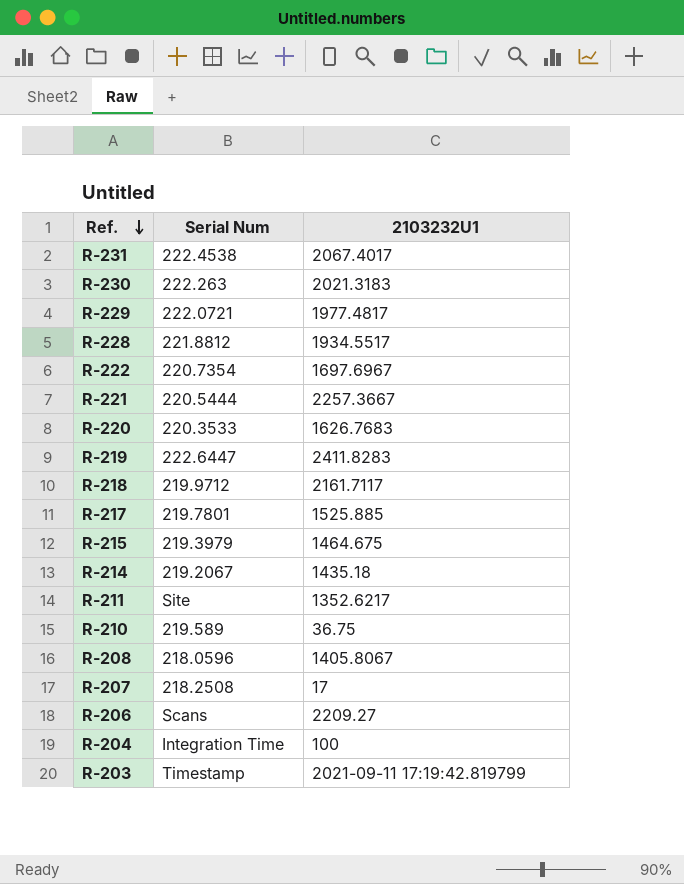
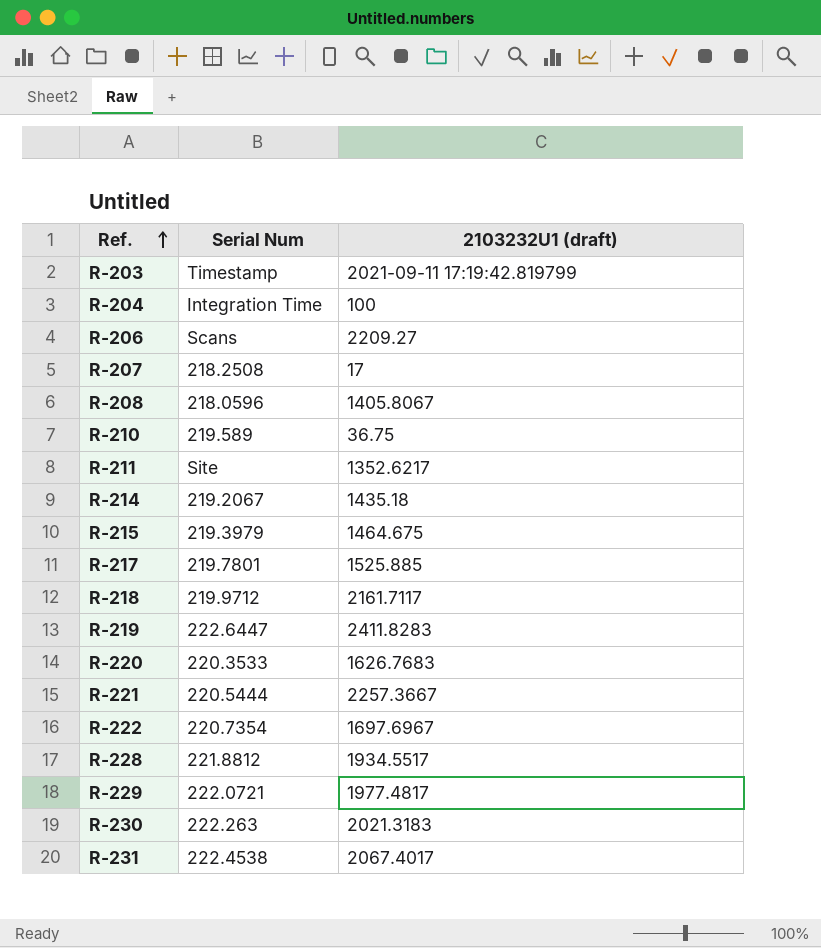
row order: Ref. descending -> Ref. ascending
column name: 2103232U1 -> 2103232U1 (draft)

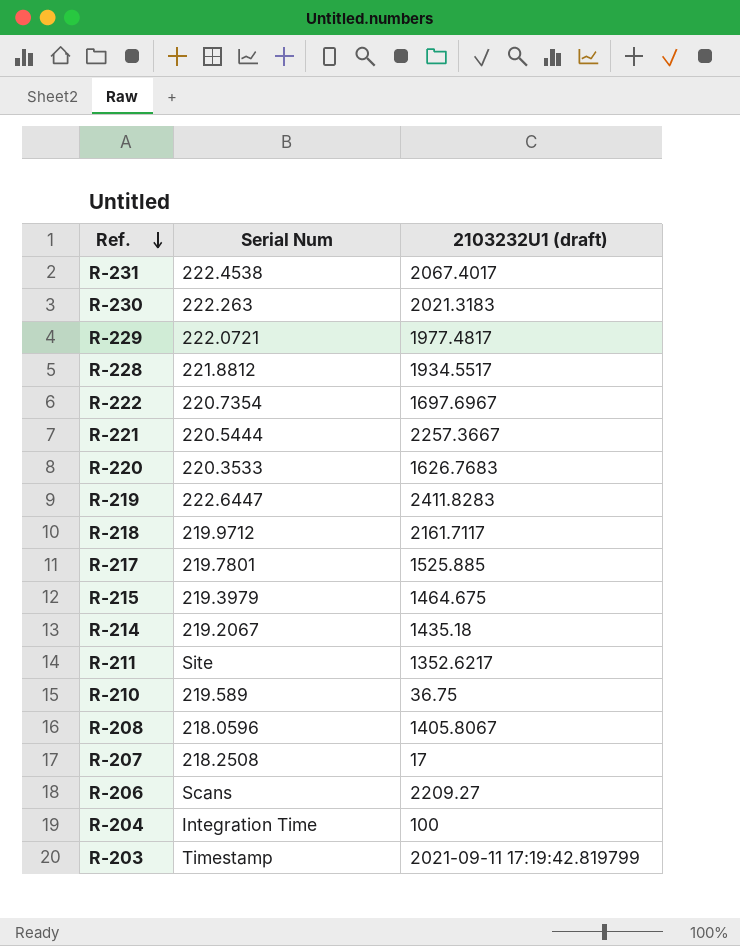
row order: Ref. ascending -> Ref. descending

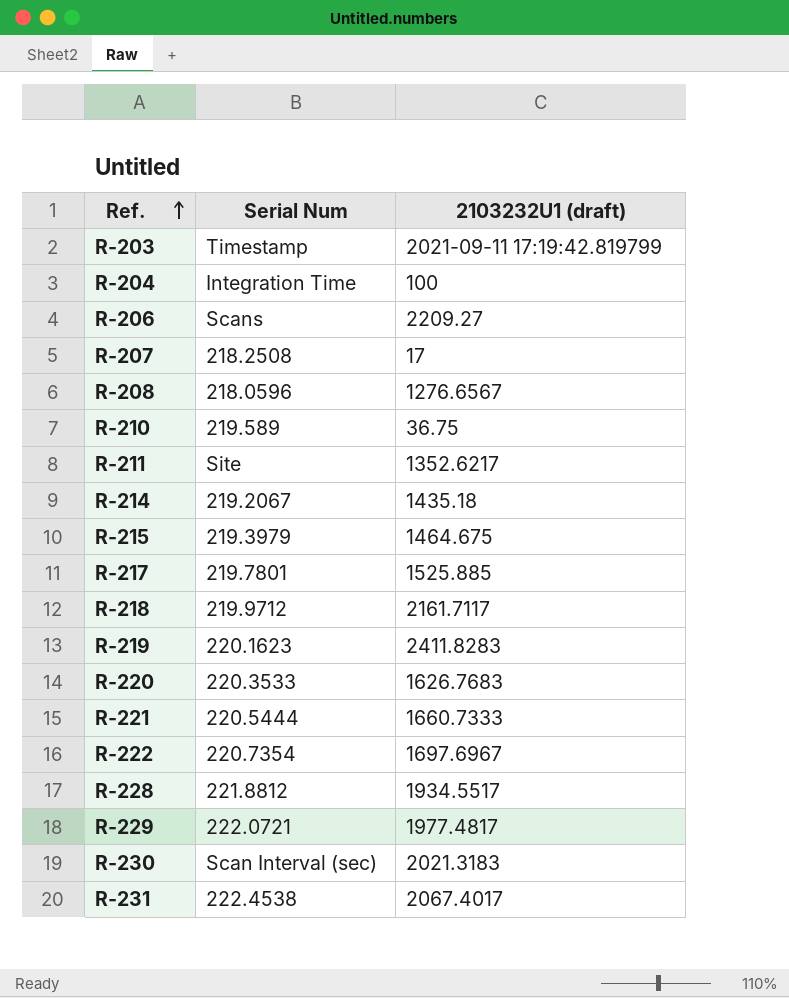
row order: Ref. descending -> Ref. ascending
R-208 | 2103232U1 (draft): 1405.8067 -> 1276.6567
R-219 | Serial Num: 222.6447 -> 220.1623
R-221 | 2103232U1 (draft): 2257.3667 -> 1660.7333
R-230 | Serial Num: 222.263 -> Scan Interval (sec)

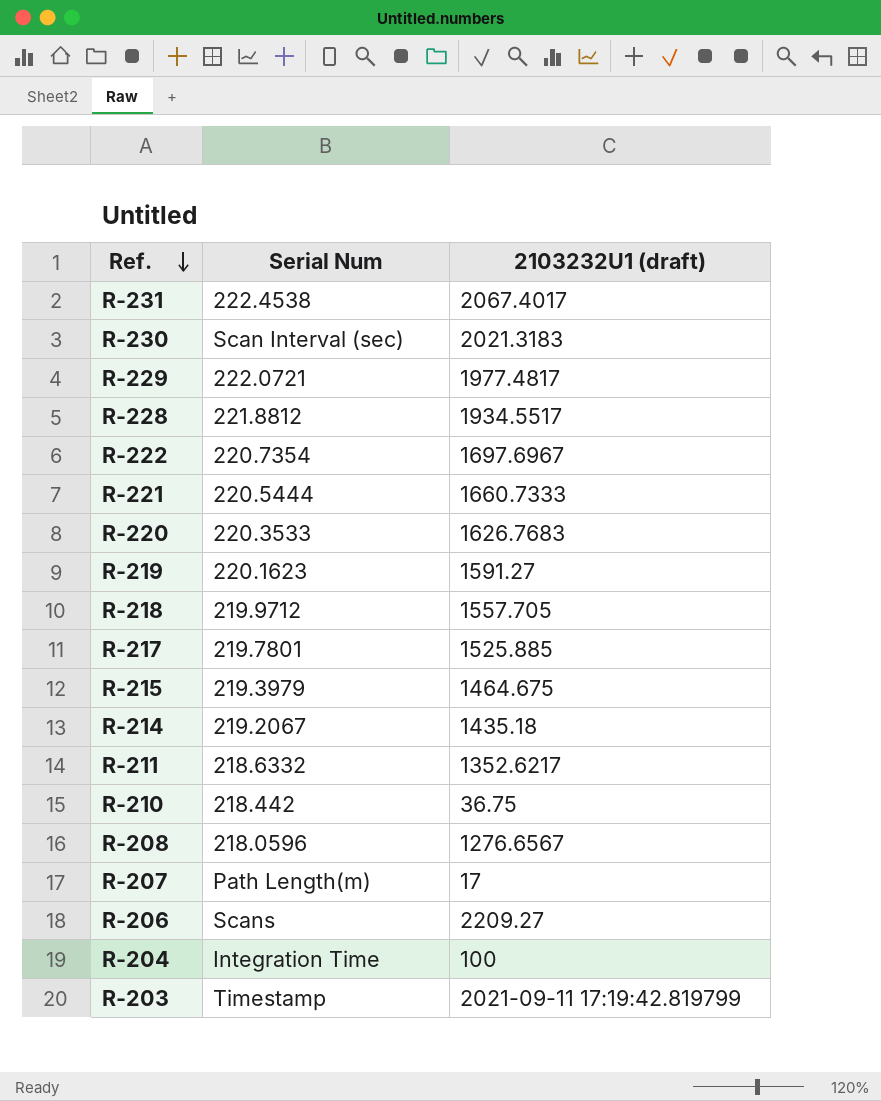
row order: Ref. ascending -> Ref. descending
R-219 | 2103232U1 (draft): 2411.8283 -> 1591.27
R-218 | 2103232U1 (draft): 2161.7117 -> 1557.705
R-211 | Serial Num: Site -> 218.6332
R-210 | Serial Num: 219.589 -> 218.442
R-207 | Serial Num: 218.2508 -> Path Length(m)

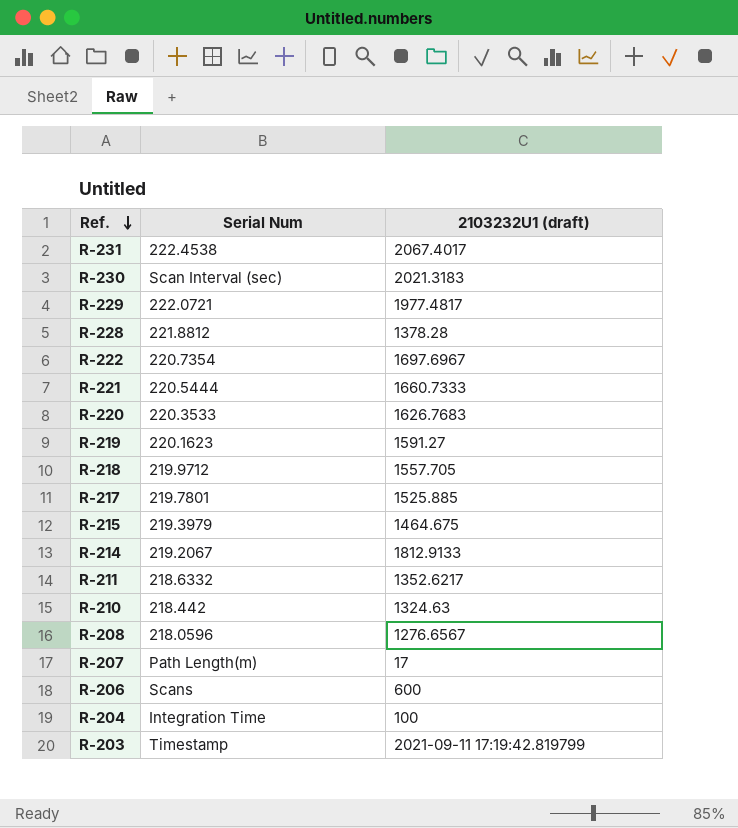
R-228 | 2103232U1 (draft): 1934.5517 -> 1378.28
R-214 | 2103232U1 (draft): 1435.18 -> 1812.9133
R-210 | 2103232U1 (draft): 36.75 -> 1324.63
R-206 | 2103232U1 (draft): 2209.27 -> 600

